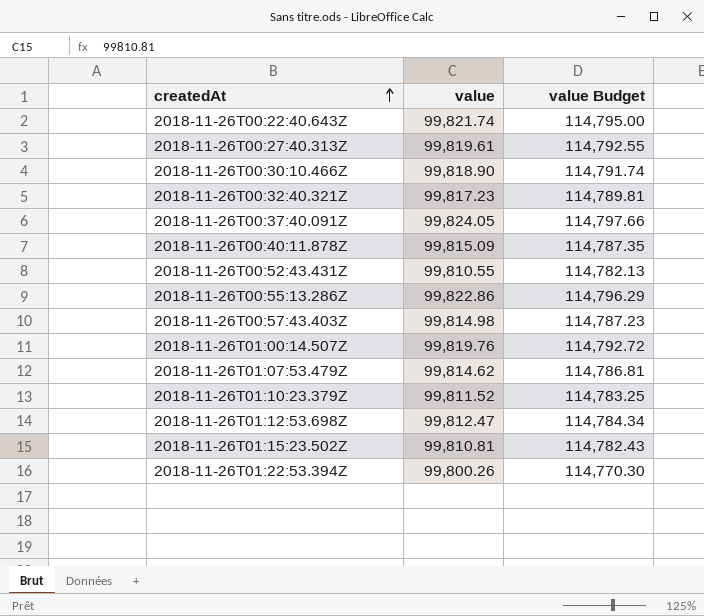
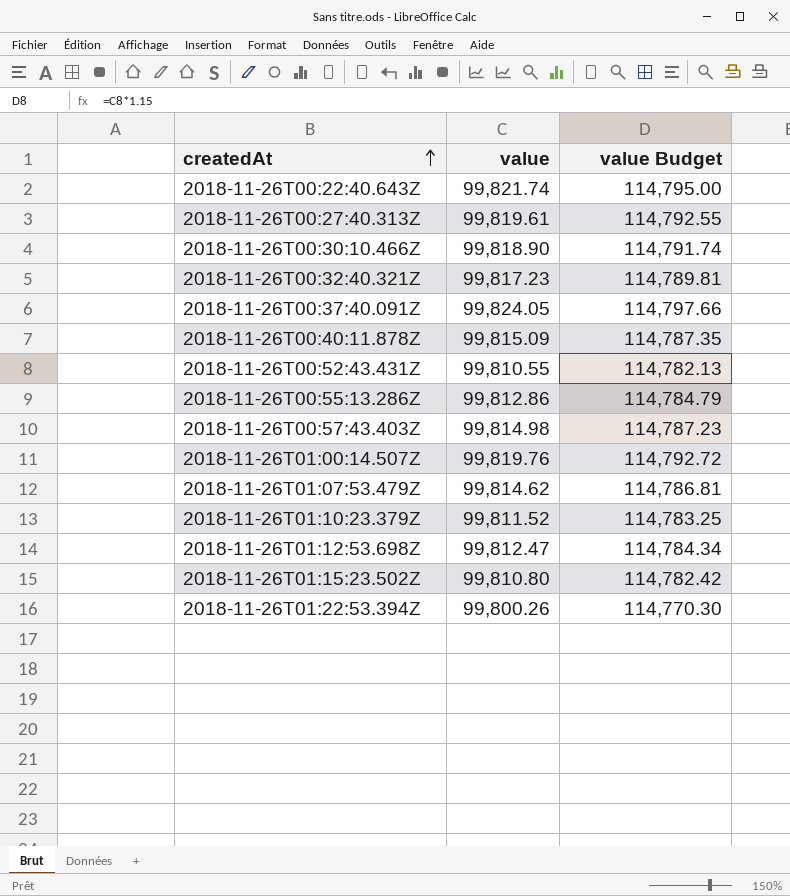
2018-11-26T00:55:13.286Z | value: 99,822.86 -> 99,812.86
2018-11-26T00:55:13.286Z | value Budget: 114,796.29 -> 114,784.79
2018-11-26T01:15:23.502Z | value: 99,810.81 -> 99,810.80
2018-11-26T01:15:23.502Z | value Budget: 114,782.43 -> 114,782.42

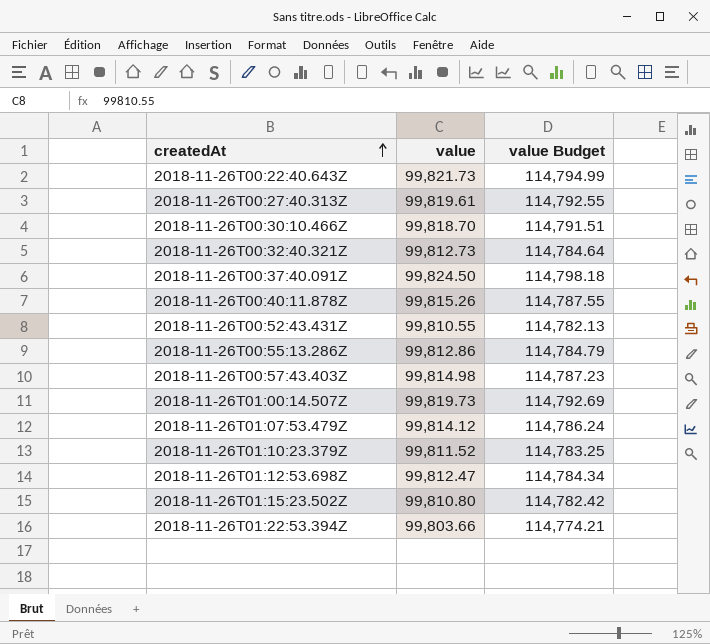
2018-11-26T00:22:40.643Z | value: 99,821.74 -> 99,821.73
2018-11-26T00:22:40.643Z | value Budget: 114,795.00 -> 114,794.99
2018-11-26T00:30:10.466Z | value: 99,818.90 -> 99,818.70
2018-11-26T00:30:10.466Z | value Budget: 114,791.74 -> 114,791.51
2018-11-26T00:32:40.321Z | value: 99,817.23 -> 99,812.73
2018-11-26T00:32:40.321Z | value Budget: 114,789.81 -> 114,784.64
2018-11-26T00:37:40.091Z | value: 99,824.05 -> 99,824.50
2018-11-26T00:37:40.091Z | value Budget: 114,797.66 -> 114,798.18
2018-11-26T00:40:11.878Z | value: 99,815.09 -> 99,815.26
2018-11-26T00:40:11.878Z | value Budget: 114,787.35 -> 114,787.55
2018-11-26T01:00:14.507Z | value: 99,819.76 -> 99,819.73
2018-11-26T01:00:14.507Z | value Budget: 114,792.72 -> 114,792.69
2018-11-26T01:07:53.479Z | value: 99,814.62 -> 99,814.12
2018-11-26T01:07:53.479Z | value Budget: 114,786.81 -> 114,786.24
2018-11-26T01:22:53.394Z | value: 99,800.26 -> 99,803.66
2018-11-26T01:22:53.394Z | value Budget: 114,770.30 -> 114,774.21

